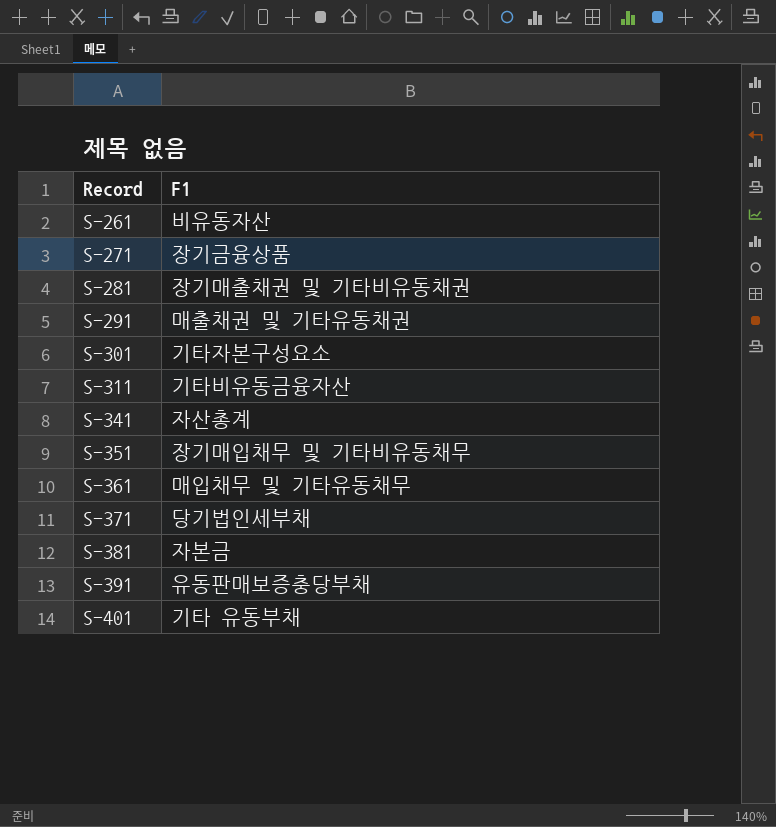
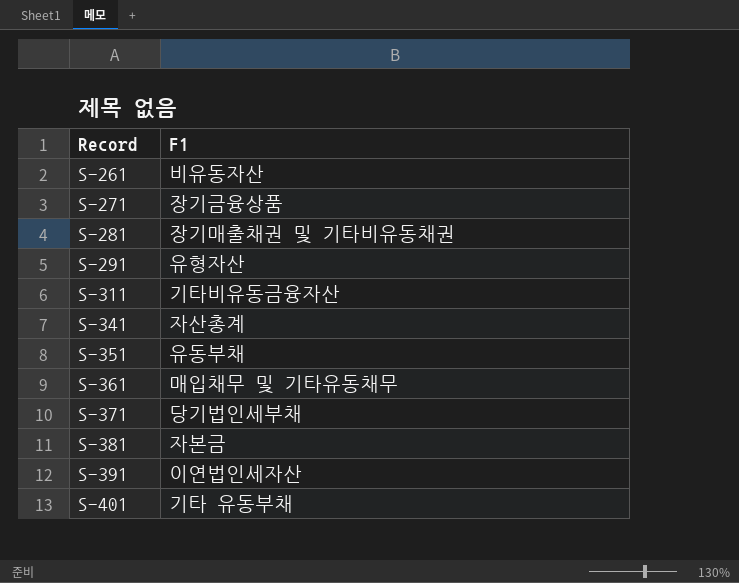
row S-301: 기타자본구성요소 -> none
S-291 | F1: 매출채권 및 기타유동채권 -> 유형자산
S-351 | F1: 장기매입채무 및 기타비유동채무 -> 유동부채
S-391 | F1: 유동판매보증충당부채 -> 이연법인세자산

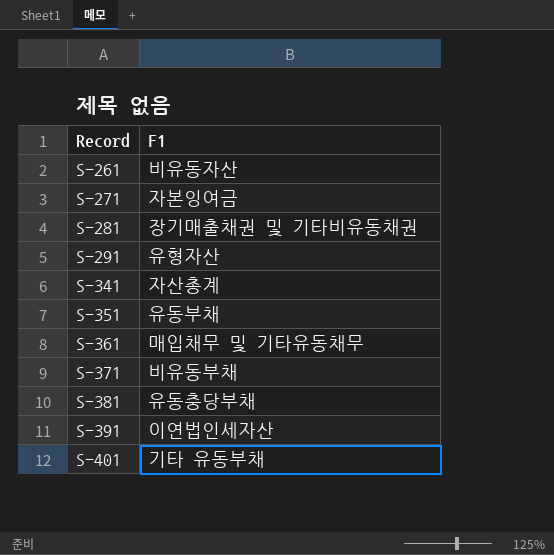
row S-311: 기타비유동금융자산 -> none
S-271 | F1: 장기금융상품 -> 자본잉여금
S-371 | F1: 당기법인세부채 -> 비유동부채
S-381 | F1: 자본금 -> 유동충당부채

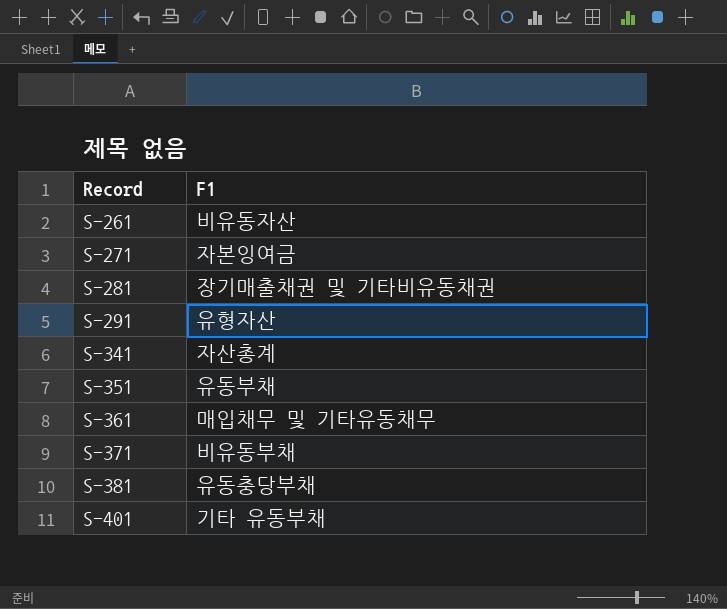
row S-391: 이연법인세자산 -> none

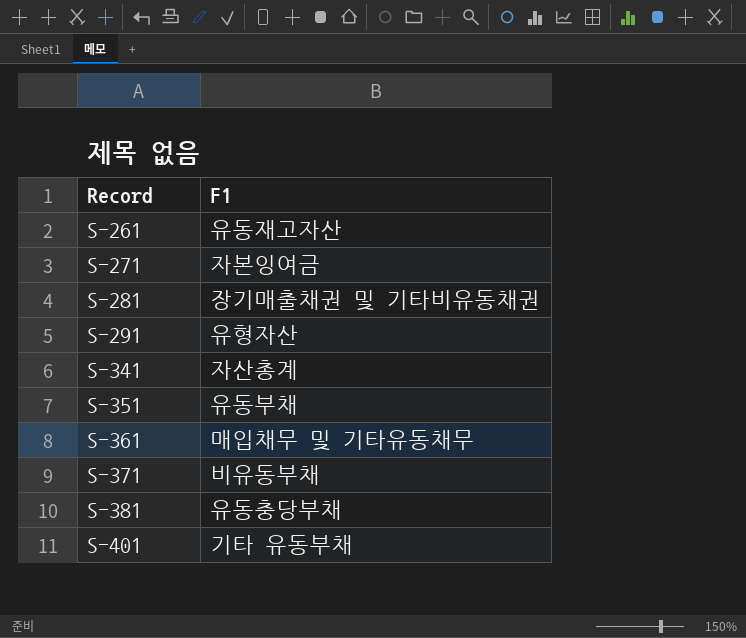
S-261 | F1: 비유동자산 -> 유동재고자산

